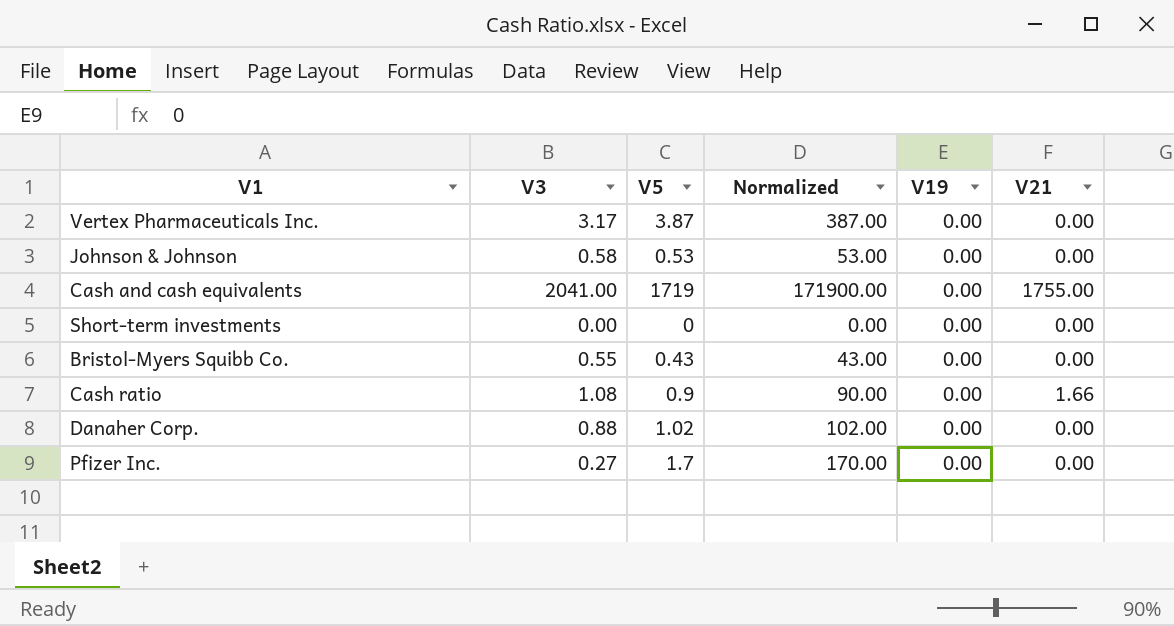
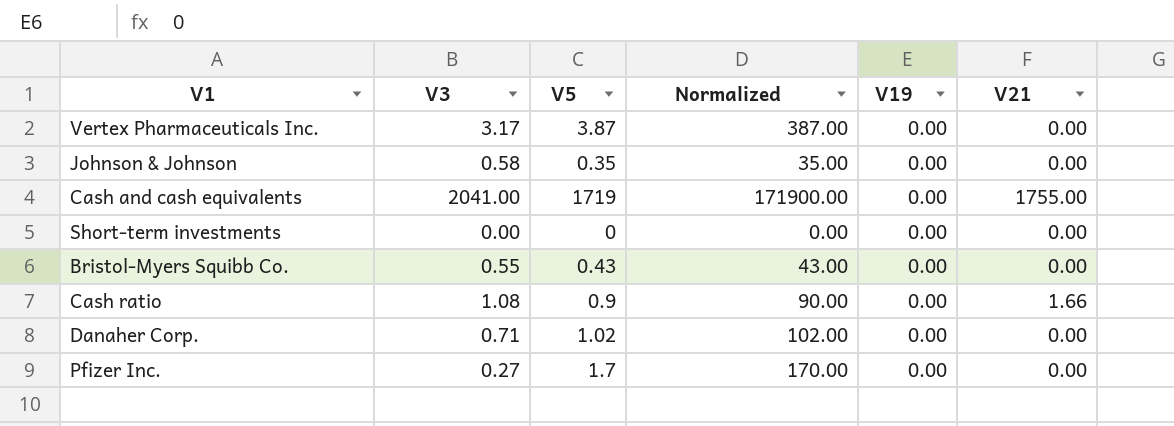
Johnson & Johnson | V5: 0.53 -> 0.35
Johnson & Johnson | Normalized: 53.00 -> 35.00
Danaher Corp. | V3: 0.88 -> 0.71

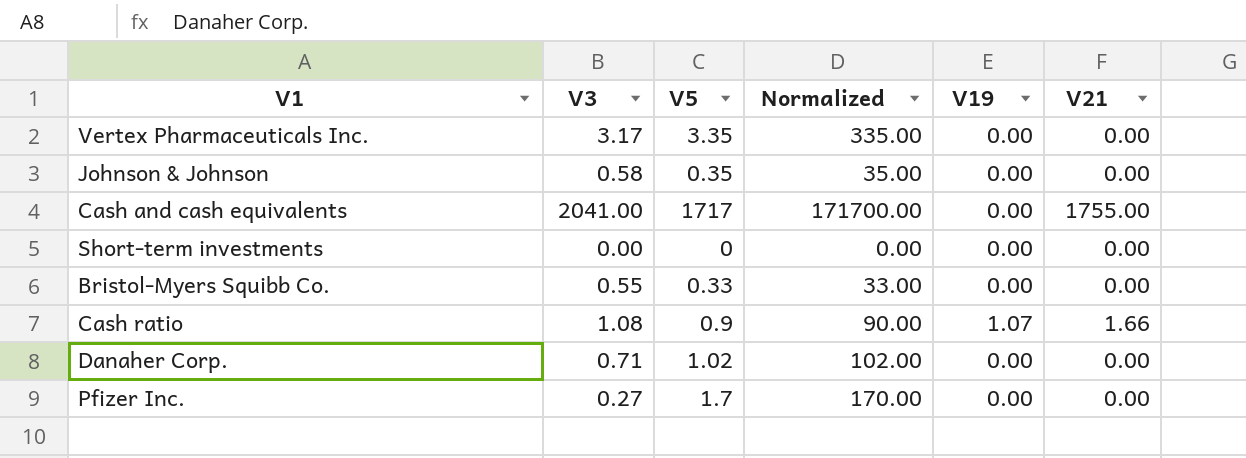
Vertex Pharmaceuticals Inc. | V5: 3.87 -> 3.35
Vertex Pharmaceuticals Inc. | Normalized: 387.00 -> 335.00
Cash and cash equivalents | V5: 1719 -> 1717
Cash and cash equivalents | Normalized: 171900.00 -> 171700.00
Bristol-Myers Squibb Co. | V5: 0.43 -> 0.33
Bristol-Myers Squibb Co. | Normalized: 43.00 -> 33.00
Cash ratio | V19: 0.00 -> 1.07

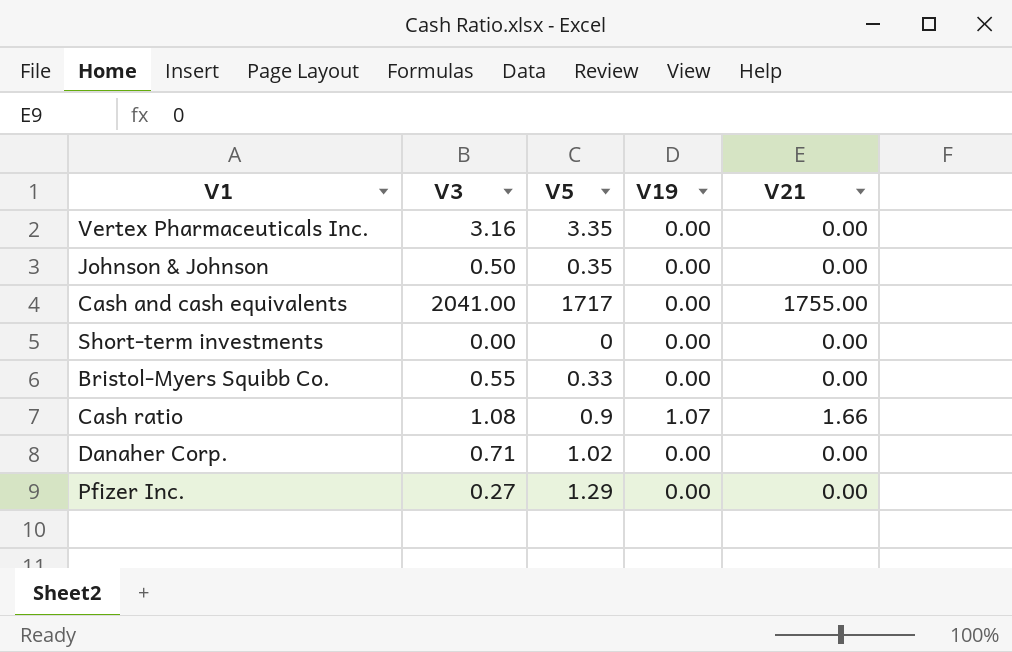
column Normalized | formula: [V5] * 100 -> none
Vertex Pharmaceuticals Inc. | V3: 3.17 -> 3.16
Johnson & Johnson | V3: 0.58 -> 0.50
Pfizer Inc. | V5: 1.7 -> 1.29

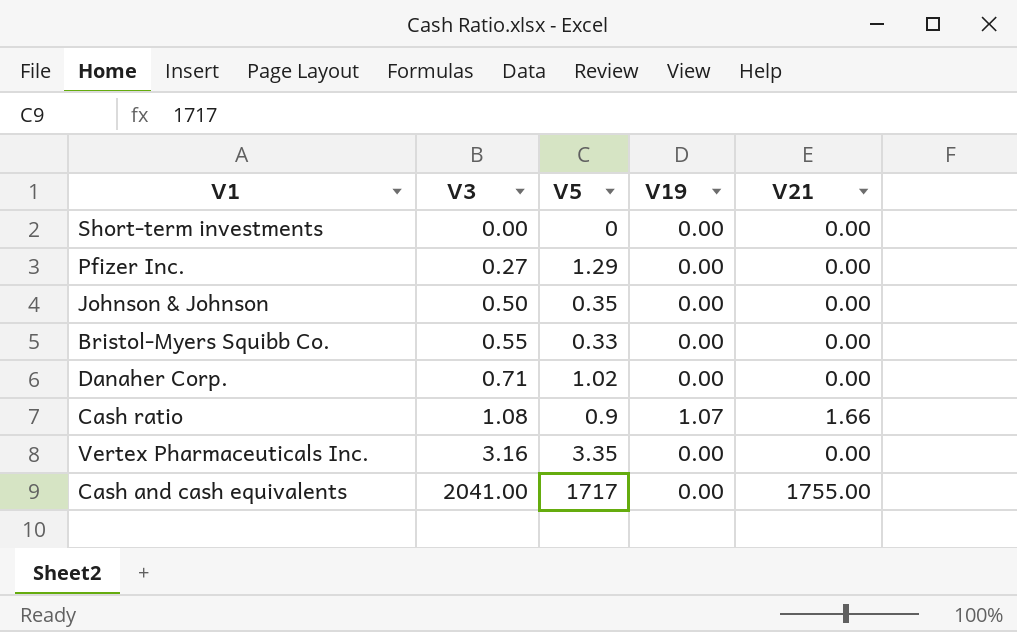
row order: none -> V3 ascending

